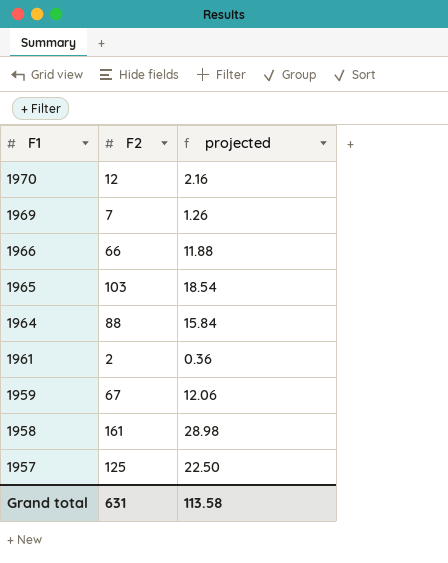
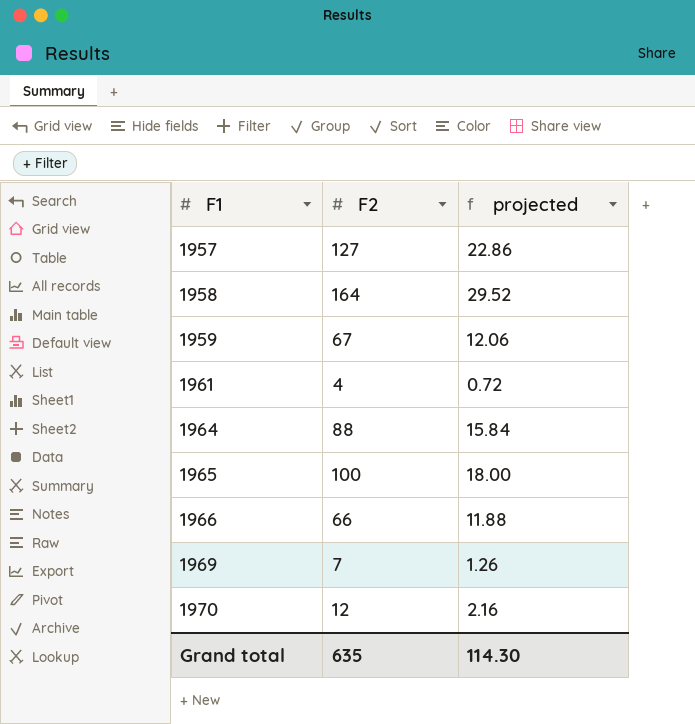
row order: F1 descending -> F1 ascending
1957 | F2: 125 -> 127
1957 | projected: 22.50 -> 22.86
1958 | F2: 161 -> 164
1958 | projected: 28.98 -> 29.52
1961 | F2: 2 -> 4
1961 | projected: 0.36 -> 0.72
1965 | F2: 103 -> 100
1965 | projected: 18.54 -> 18.00
Grand total | F2: 631 -> 635
Grand total | projected: 113.58 -> 114.30

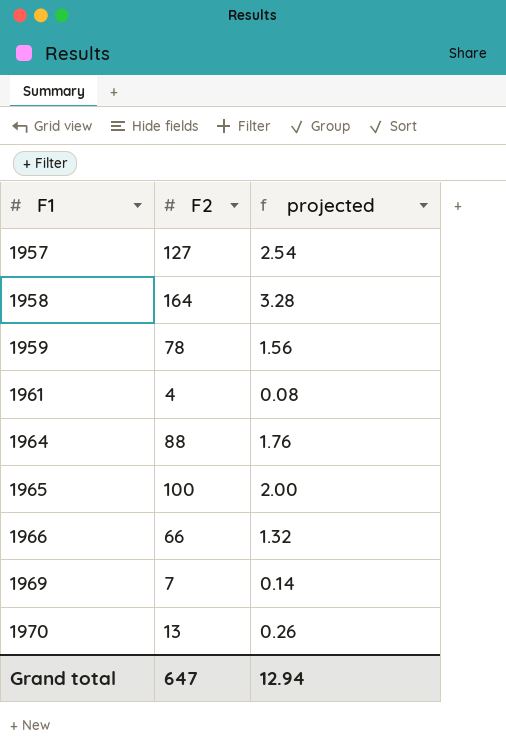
column projected | formula: [F2] * 0.18 -> [F2] * 0.02
1959 | F2: 67 -> 78
1970 | F2: 12 -> 13
Grand total | F2: 635 -> 647
Grand total | projected: 114.30 -> 12.94

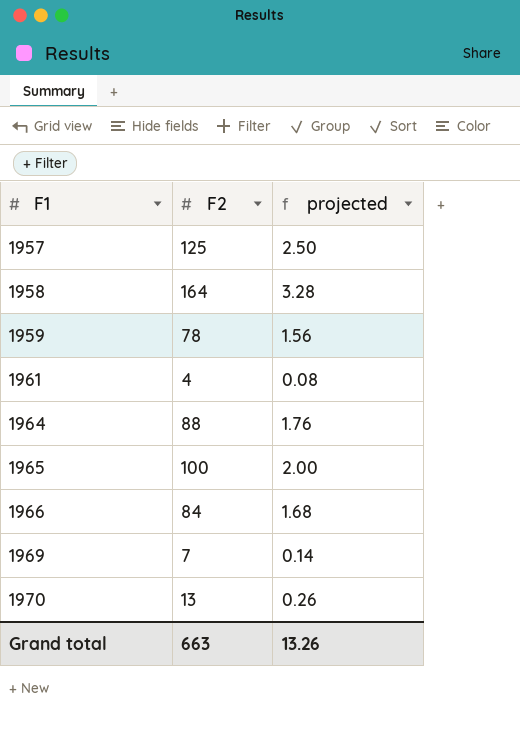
1957 | F2: 127 -> 125
1957 | projected: 2.54 -> 2.50
1966 | F2: 66 -> 84
1966 | projected: 1.32 -> 1.68
Grand total | F2: 647 -> 663
Grand total | projected: 12.94 -> 13.26

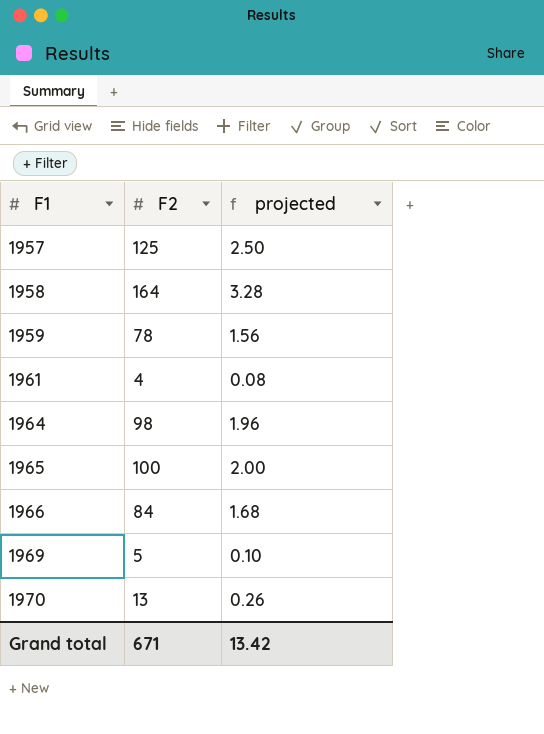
1964 | F2: 88 -> 98
1964 | projected: 1.76 -> 1.96
1969 | F2: 7 -> 5
1969 | projected: 0.14 -> 0.10
Grand total | F2: 663 -> 671
Grand total | projected: 13.26 -> 13.42

